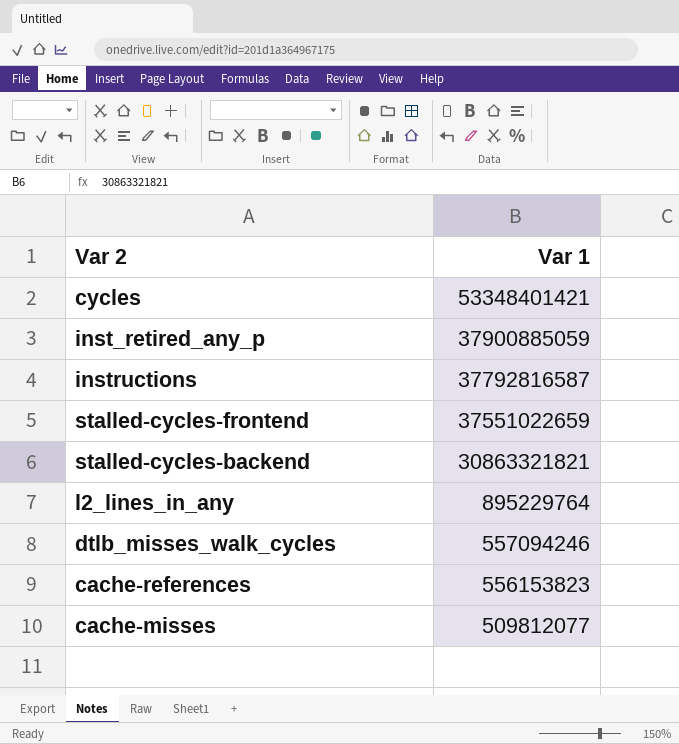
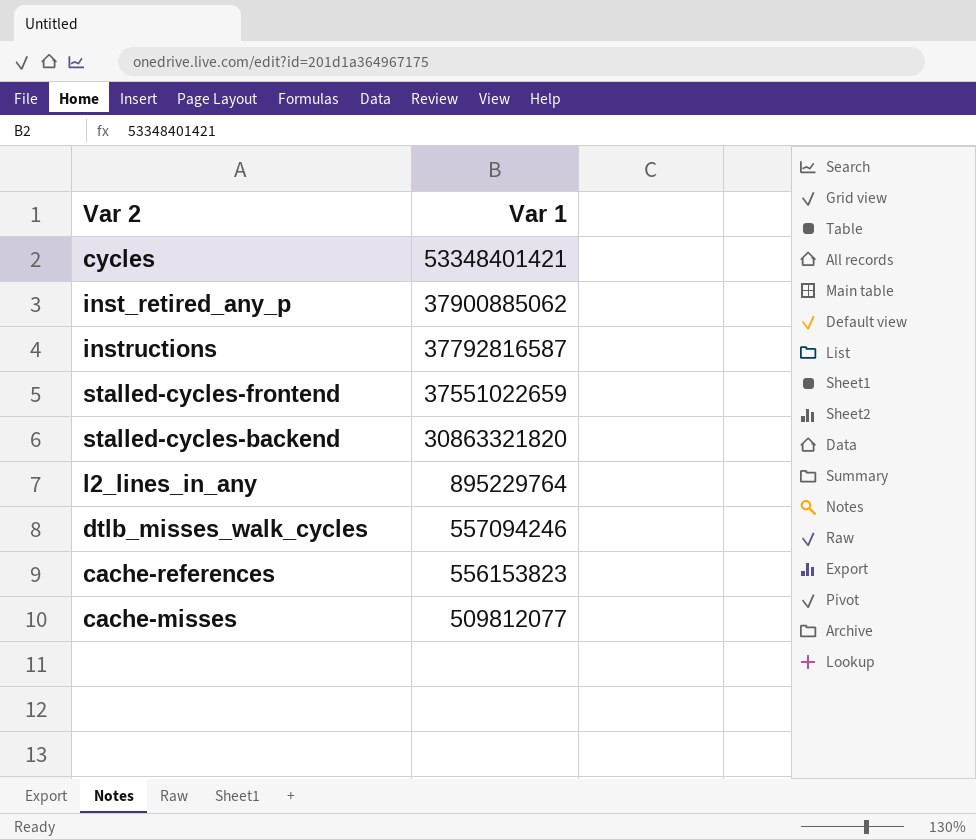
inst_retired_any_p | Var 1: 37900885059 -> 37900885062
stalled-cycles-backend | Var 1: 30863321821 -> 30863321820

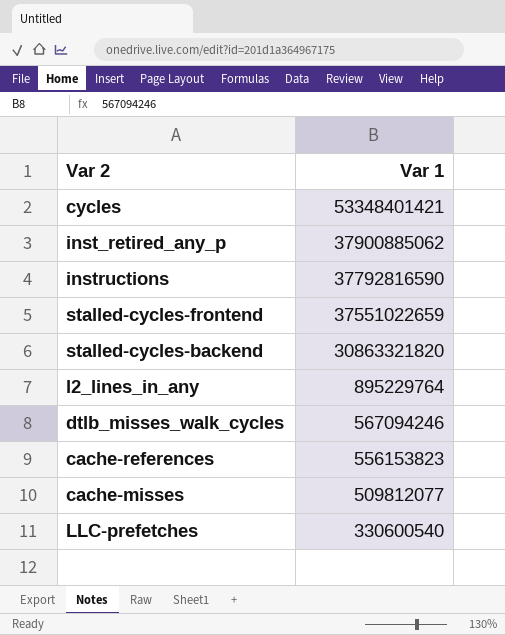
instructions | Var 1: 37792816587 -> 37792816590
dtlb_misses_walk_cycles | Var 1: 557094246 -> 567094246
row LLC-prefetches: none -> 330600540

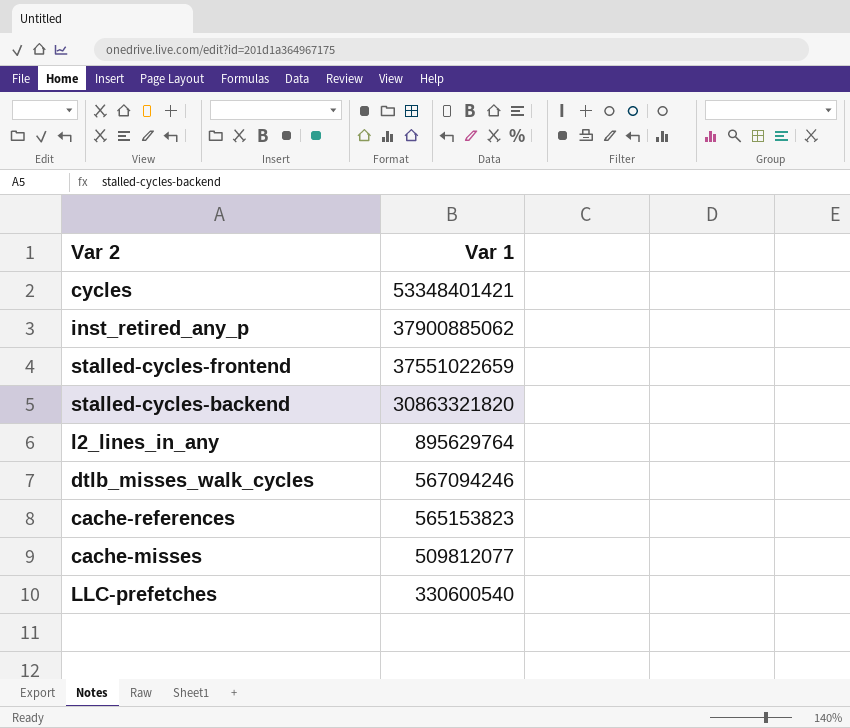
row instructions: 37792816590 -> none
l2_lines_in_any | Var 1: 895229764 -> 895629764
cache-references | Var 1: 556153823 -> 565153823

